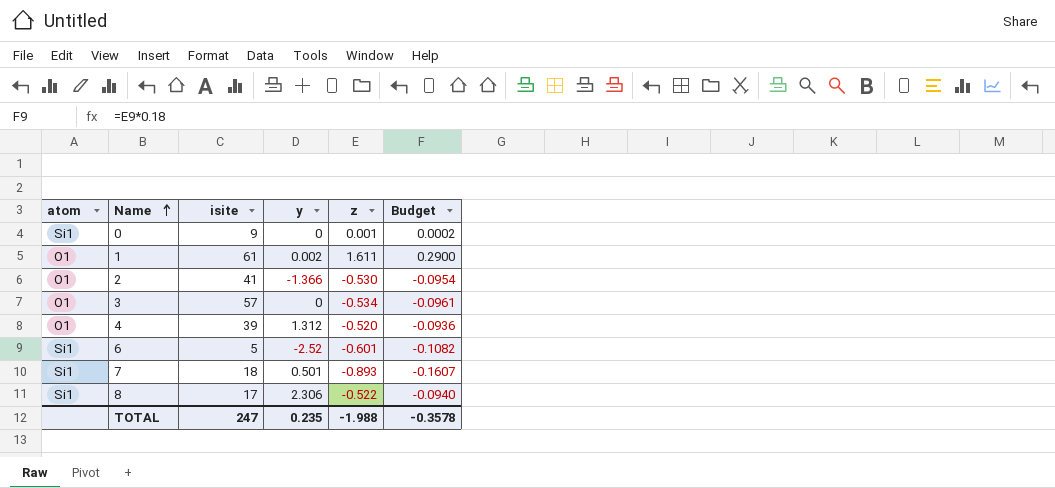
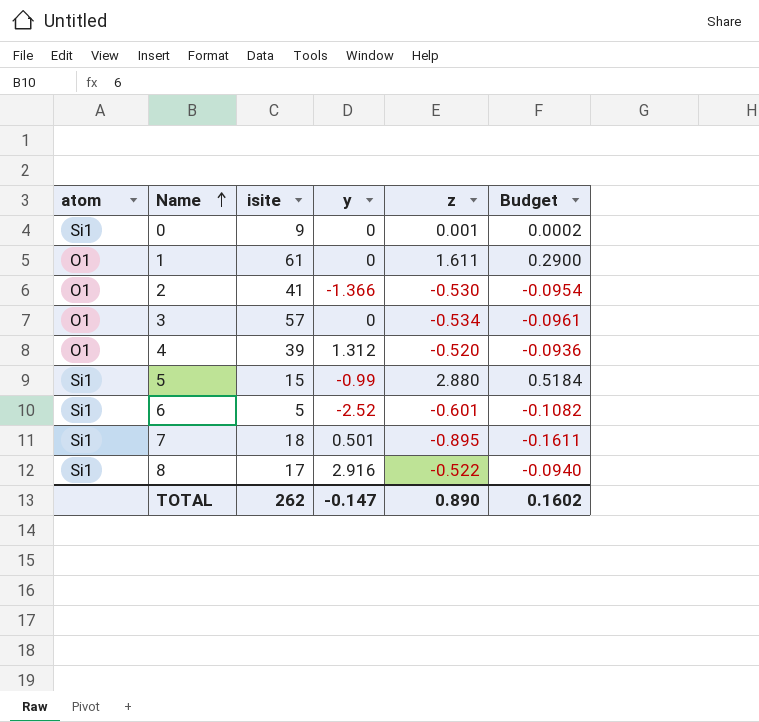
1 | y: 0.002 -> 0
row 5: none -> Si1 | 15 | -0.99 | 2.880 | 0.5184
7 | z: -0.893 -> -0.895
7 | Budget: -0.1607 -> -0.1611
8 | y: 2.306 -> 2.916
TOTAL | isite: 247 -> 262
TOTAL | y: 0.235 -> -0.147
TOTAL | z: -1.988 -> 0.890
TOTAL | Budget: -0.3578 -> 0.1602

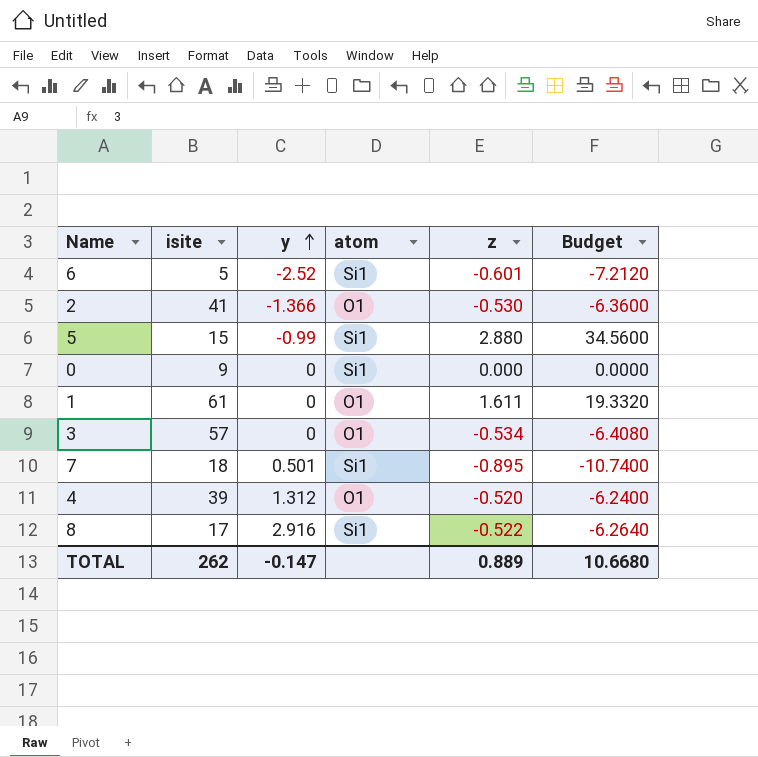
row order: Name ascending -> y ascending
column atom | position: 1 -> 4
column Budget | formula: [z] * 0.18 -> [z] * 12
0 | z: 0.001 -> 0.000
TOTAL | z: 0.890 -> 0.889
TOTAL | Budget: 0.1602 -> 10.6680

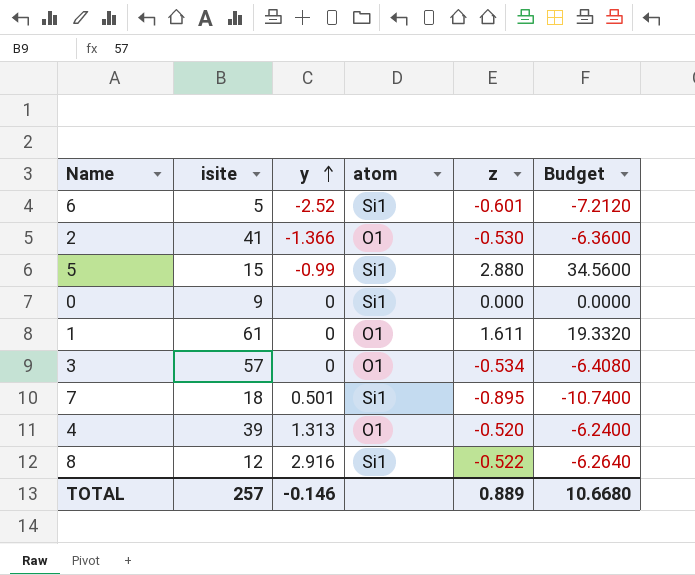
4 | y: 1.312 -> 1.313
8 | isite: 17 -> 12
TOTAL | isite: 262 -> 257
TOTAL | y: -0.147 -> -0.146

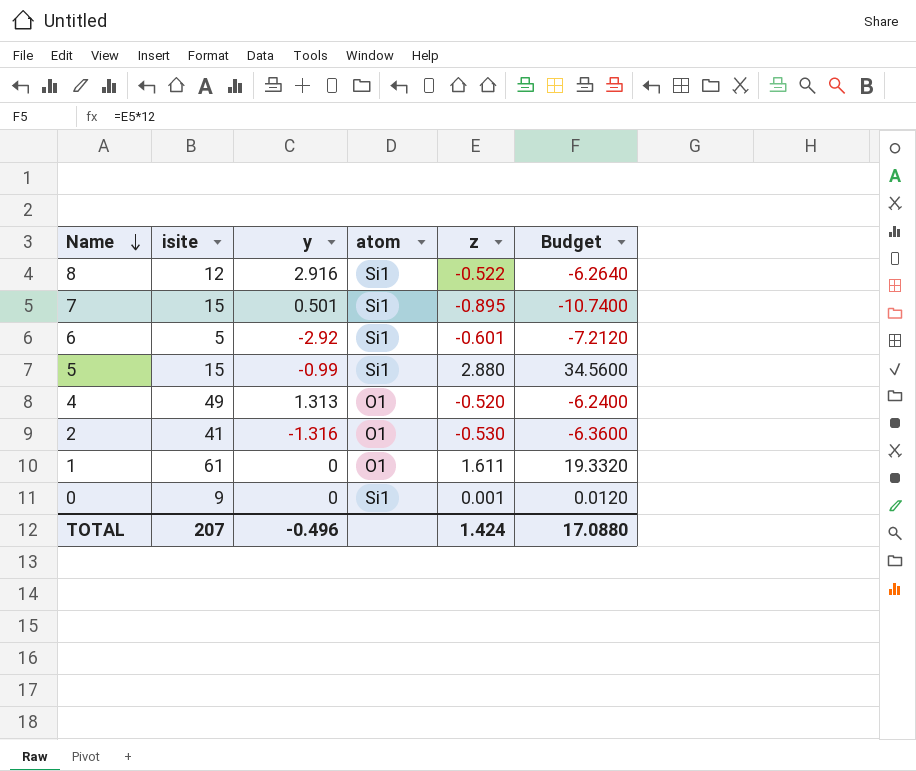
row order: y ascending -> Name descending
row 3: 57 | 0 | O1 | -0.534 | -6.4080 -> none
7 | isite: 18 -> 15
6 | y: -2.52 -> -2.92
4 | isite: 39 -> 49
2 | y: -1.366 -> -1.316
0 | z: 0.000 -> 0.001
0 | Budget: 0.0000 -> 0.0120
TOTAL | isite: 257 -> 207
TOTAL | y: -0.146 -> -0.496
TOTAL | z: 0.889 -> 1.424
TOTAL | Budget: 10.6680 -> 17.0880

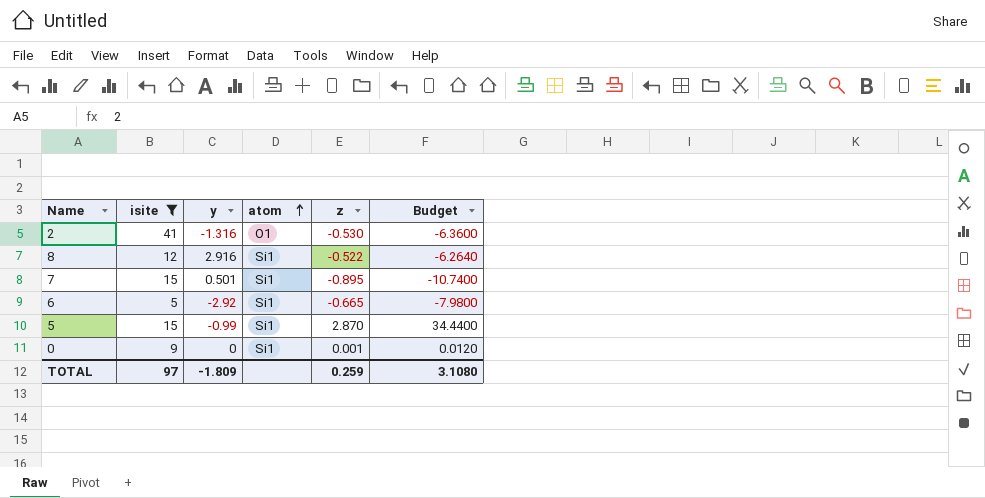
filter: none -> isite <= 41
row order: Name descending -> atom ascending
6 | z: -0.601 -> -0.665
6 | Budget: -7.2120 -> -7.9800
5 | z: 2.880 -> 2.870
5 | Budget: 34.5600 -> 34.4400
TOTAL | isite: 207 -> 97
TOTAL | y: -0.496 -> -1.809
TOTAL | z: 1.424 -> 0.259
TOTAL | Budget: 17.0880 -> 3.1080

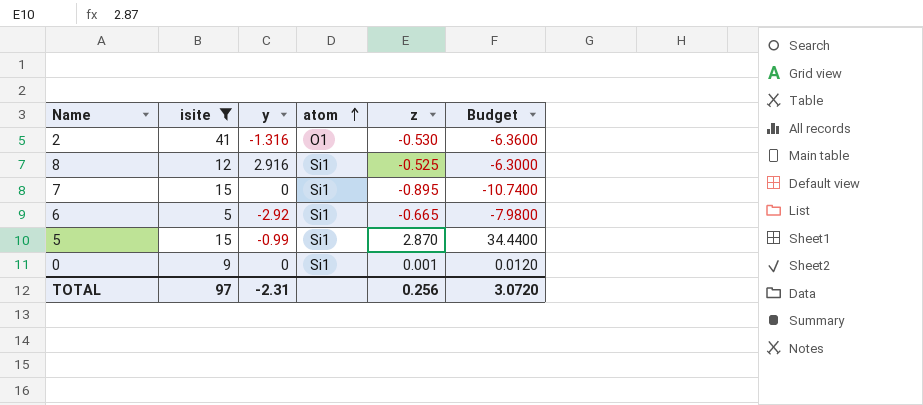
8 | z: -0.522 -> -0.525
8 | Budget: -6.2640 -> -6.3000
7 | y: 0.501 -> 0
TOTAL | y: -1.809 -> -2.31
TOTAL | z: 0.259 -> 0.256
TOTAL | Budget: 3.1080 -> 3.0720

